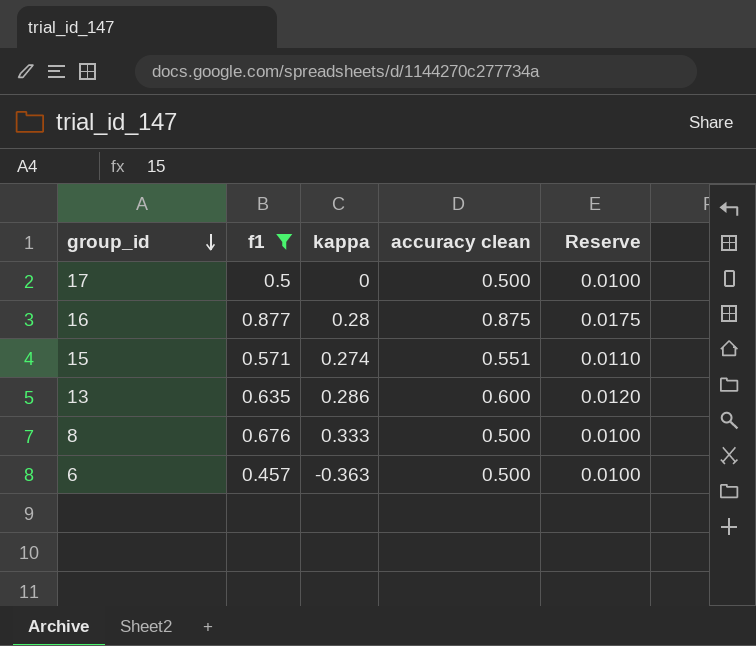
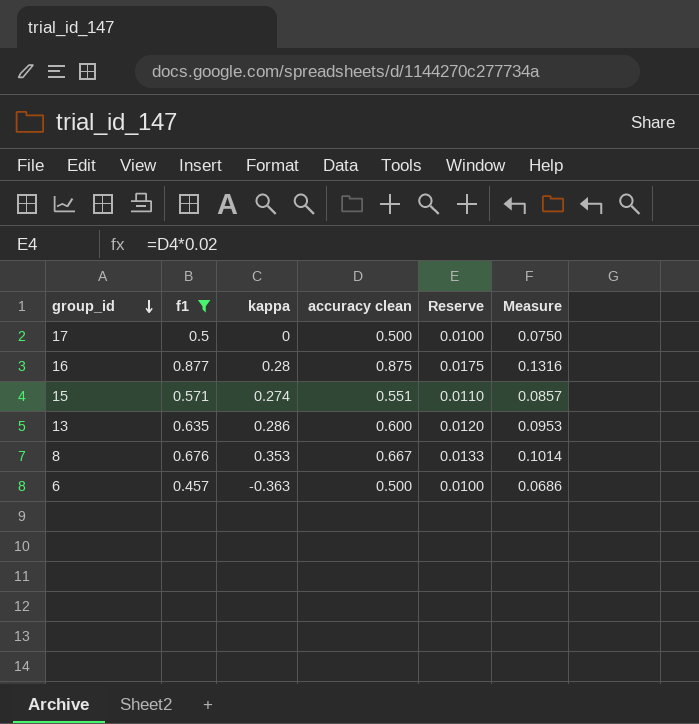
column Measure | formula: none -> [f1] * 0.15
8 | kappa: 0.333 -> 0.353
8 | accuracy clean: 0.500 -> 0.667
8 | Reserve: 0.0100 -> 0.0133

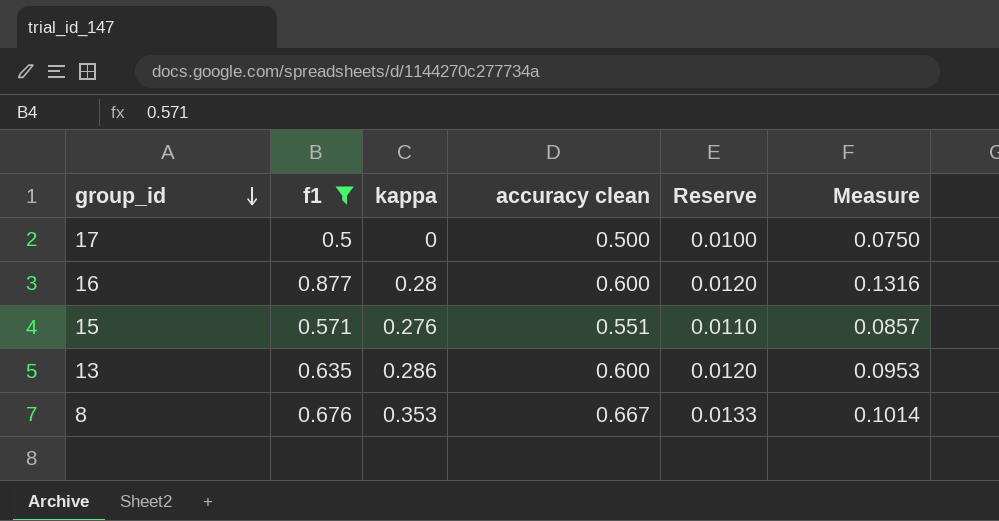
row 6: 0.457 | -0.363 | 0.500 | 0.0100 | 0.0686 -> none
16 | accuracy clean: 0.875 -> 0.600
16 | Reserve: 0.0175 -> 0.0120
15 | kappa: 0.274 -> 0.276

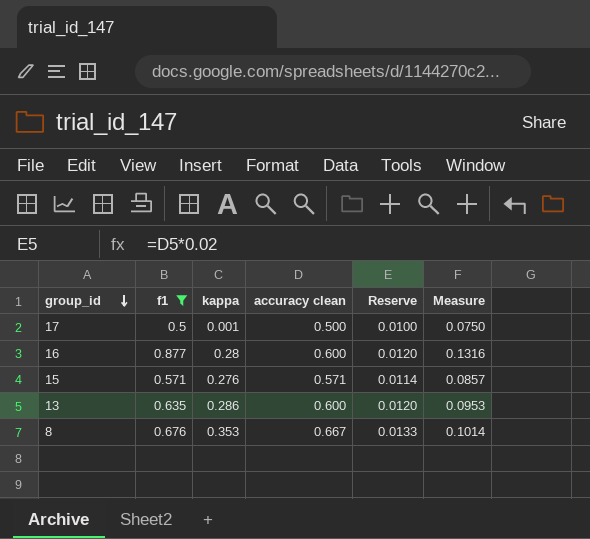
17 | kappa: 0 -> 0.001
15 | accuracy clean: 0.551 -> 0.571
15 | Reserve: 0.0110 -> 0.0114

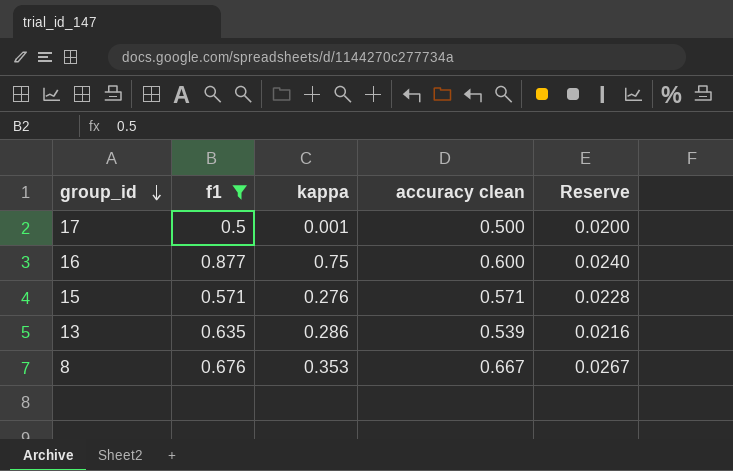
column Measure | formula: [f1] * 0.15 -> none
column Reserve | formula: [accuracy clean] * 0.02 -> [accuracy clean] * 0.04
16 | kappa: 0.28 -> 0.75
13 | accuracy clean: 0.600 -> 0.539

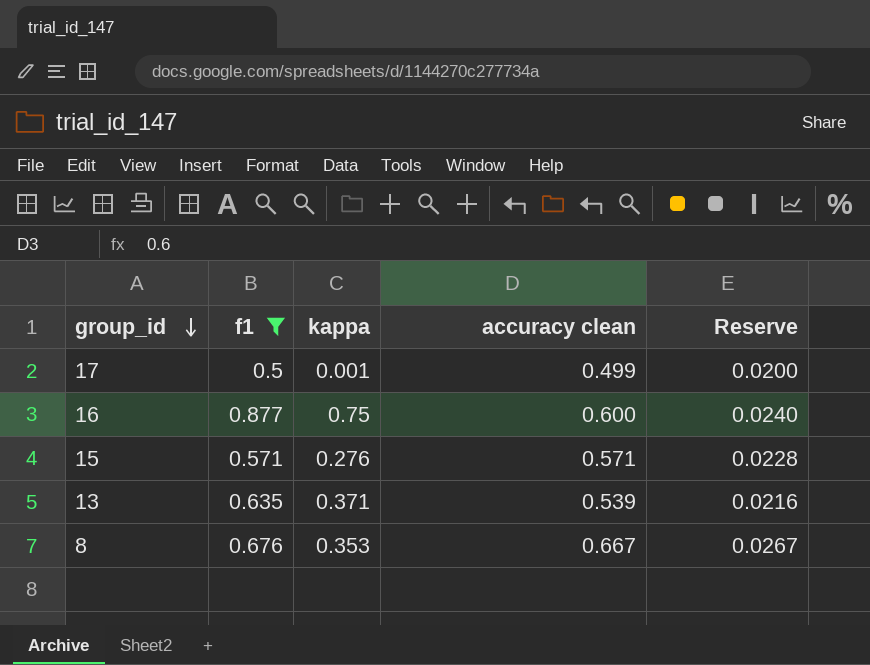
17 | accuracy clean: 0.500 -> 0.499
13 | kappa: 0.286 -> 0.371

